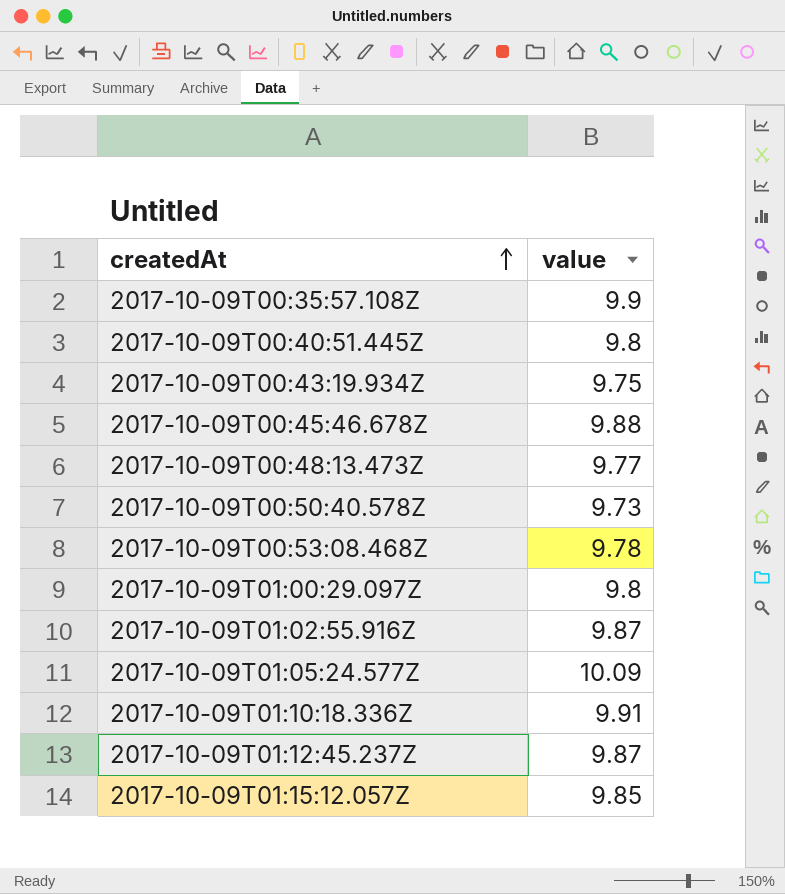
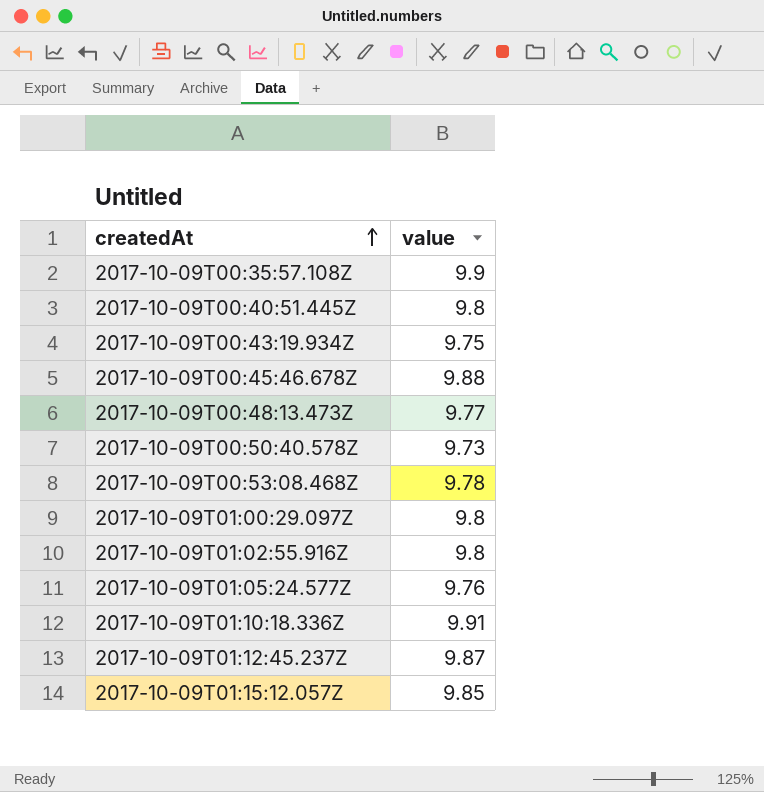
2017-10-09T01:02:55.916Z | value: 9.87 -> 9.8
2017-10-09T01:05:24.577Z | value: 10.09 -> 9.76

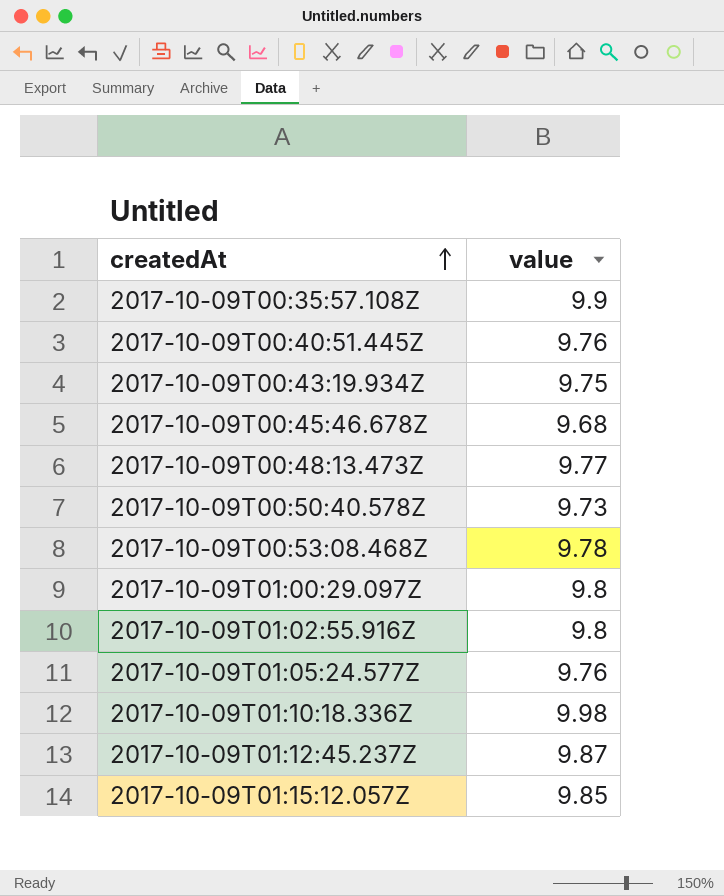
2017-10-09T00:40:51.445Z | value: 9.8 -> 9.76
2017-10-09T00:45:46.678Z | value: 9.88 -> 9.68
2017-10-09T01:10:18.336Z | value: 9.91 -> 9.98

